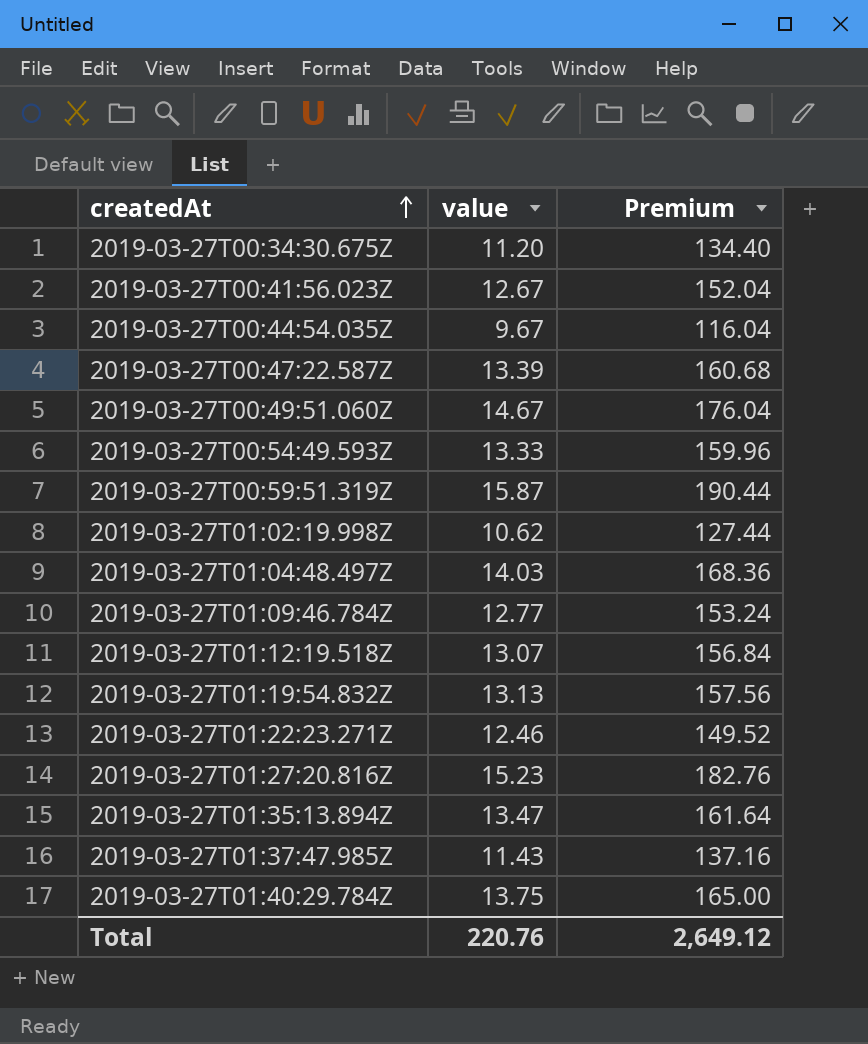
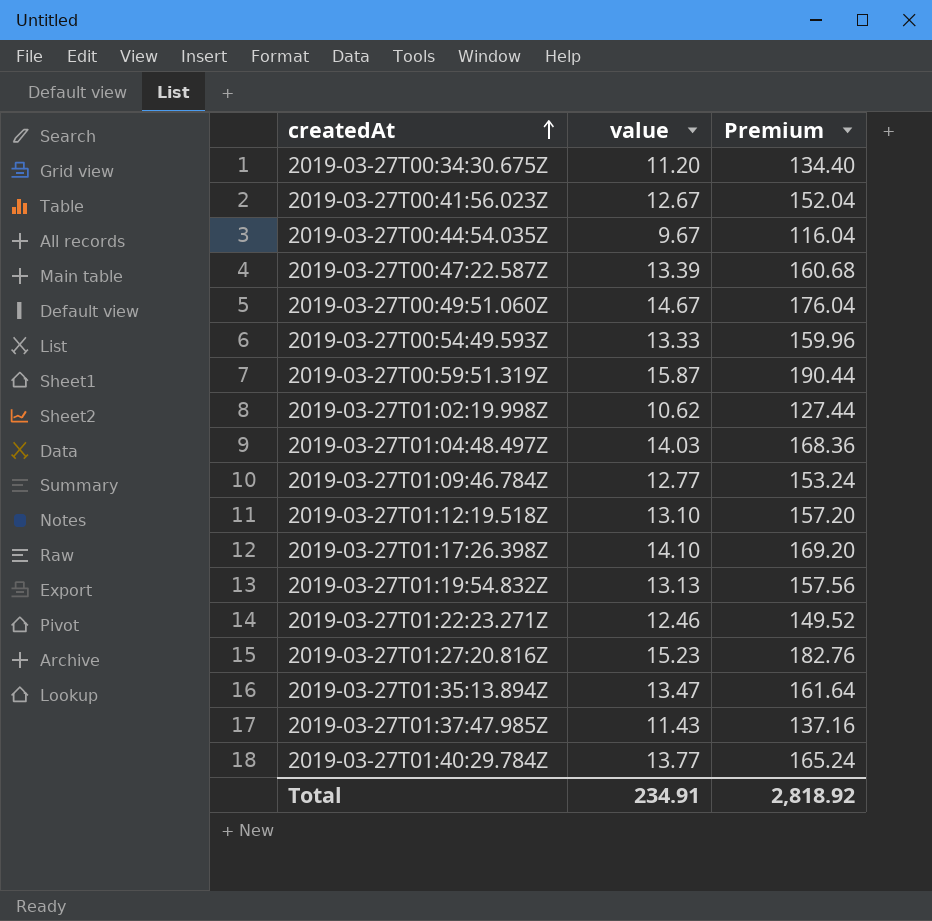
2019-03-27T01:12:19.518Z | value: 13.07 -> 13.10
2019-03-27T01:12:19.518Z | Premium: 156.84 -> 157.20
row 2019-03-27T01:17:26.398Z: none -> 14.10 | 169.20
2019-03-27T01:40:29.784Z | value: 13.75 -> 13.77
2019-03-27T01:40:29.784Z | Premium: 165.00 -> 165.24
Total | value: 220.76 -> 234.91
Total | Premium: 2,649.12 -> 2,818.92

